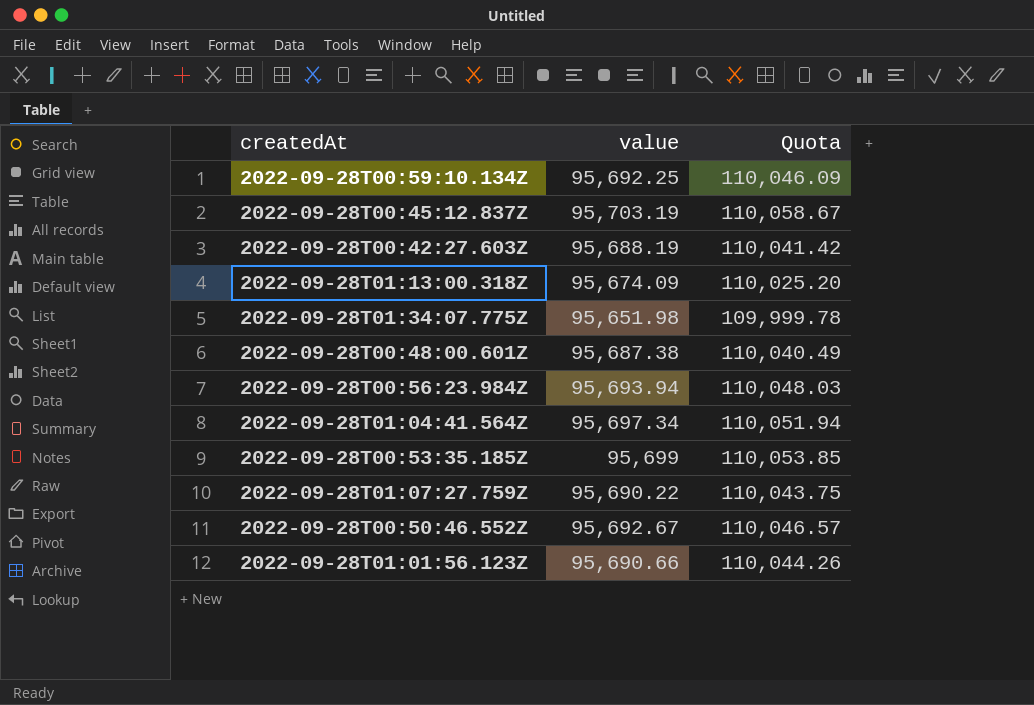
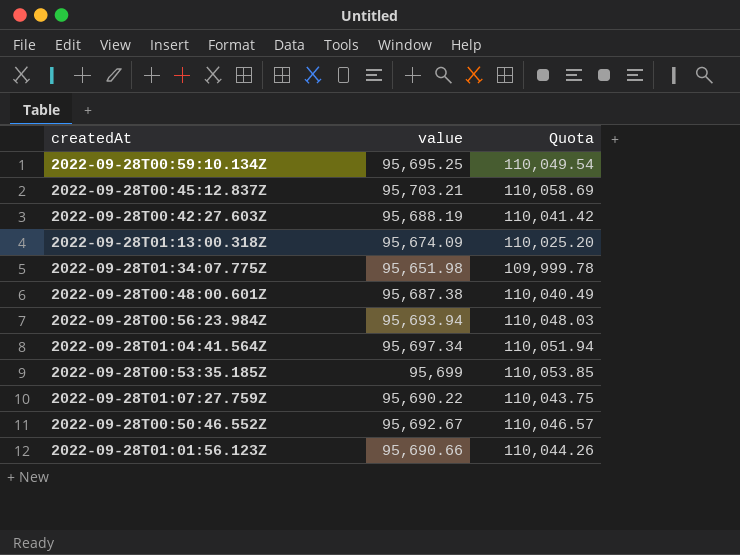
2022-09-28T00:59:10.134Z | value: 95,692.25 -> 95,695.25
2022-09-28T00:59:10.134Z | Quota: 110,046.09 -> 110,049.54
2022-09-28T00:45:12.837Z | value: 95,703.19 -> 95,703.21
2022-09-28T00:45:12.837Z | Quota: 110,058.67 -> 110,058.69

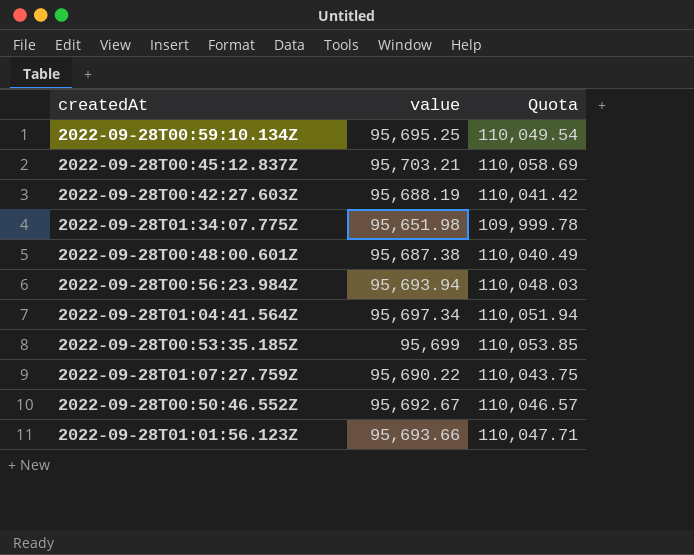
row 2022-09-28T01:13:00.318Z: 95,674.09 | 110,025.20 -> none
2022-09-28T01:01:56.123Z | value: 95,690.66 -> 95,693.66
2022-09-28T01:01:56.123Z | Quota: 110,044.26 -> 110,047.71

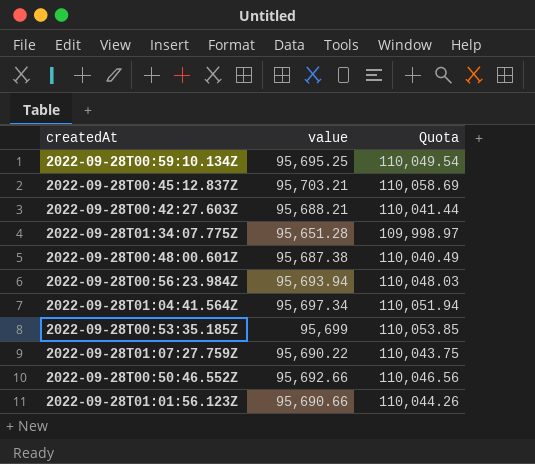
2022-09-28T00:42:27.603Z | value: 95,688.19 -> 95,688.21
2022-09-28T00:42:27.603Z | Quota: 110,041.42 -> 110,041.44
2022-09-28T01:34:07.775Z | value: 95,651.98 -> 95,651.28
2022-09-28T01:34:07.775Z | Quota: 109,999.78 -> 109,998.97
2022-09-28T00:50:46.552Z | value: 95,692.67 -> 95,692.66
2022-09-28T00:50:46.552Z | Quota: 110,046.57 -> 110,046.56
2022-09-28T01:01:56.123Z | value: 95,693.66 -> 95,690.66
2022-09-28T01:01:56.123Z | Quota: 110,047.71 -> 110,044.26

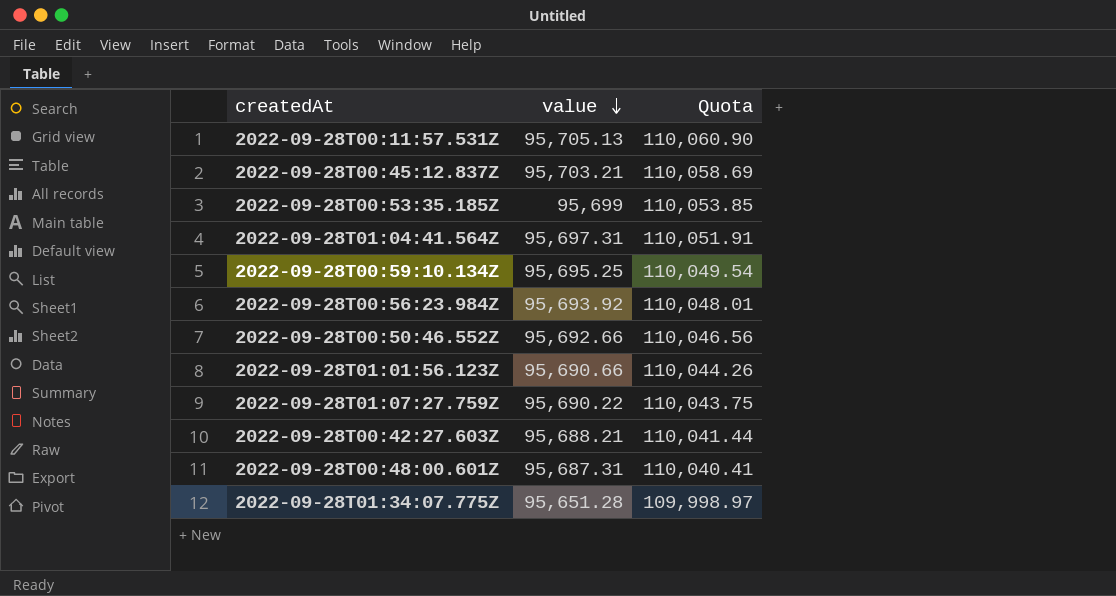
row order: none -> value descending
row 2022-09-28T00:11:57.531Z: none -> 95,705.13 | 110,060.90
2022-09-28T01:04:41.564Z | value: 95,697.34 -> 95,697.31
2022-09-28T01:04:41.564Z | Quota: 110,051.94 -> 110,051.91
2022-09-28T00:56:23.984Z | value: 95,693.94 -> 95,693.92
2022-09-28T00:56:23.984Z | Quota: 110,048.03 -> 110,048.01
2022-09-28T00:48:00.601Z | value: 95,687.38 -> 95,687.31
2022-09-28T00:48:00.601Z | Quota: 110,040.49 -> 110,040.41

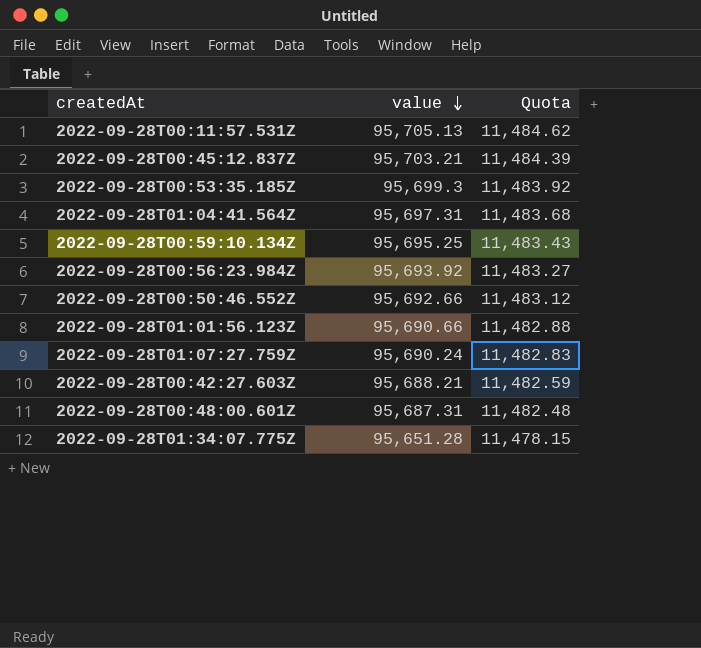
column Quota | formula: [value] * 1.15 -> [value] * 0.12
2022-09-28T00:53:35.185Z | value: 95,699 -> 95,699.3
2022-09-28T01:07:27.759Z | value: 95,690.22 -> 95,690.24

